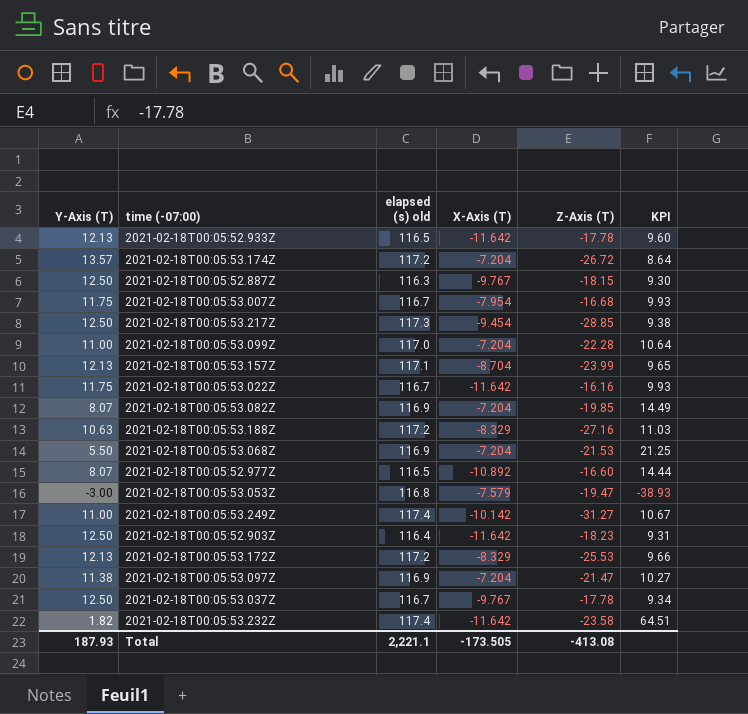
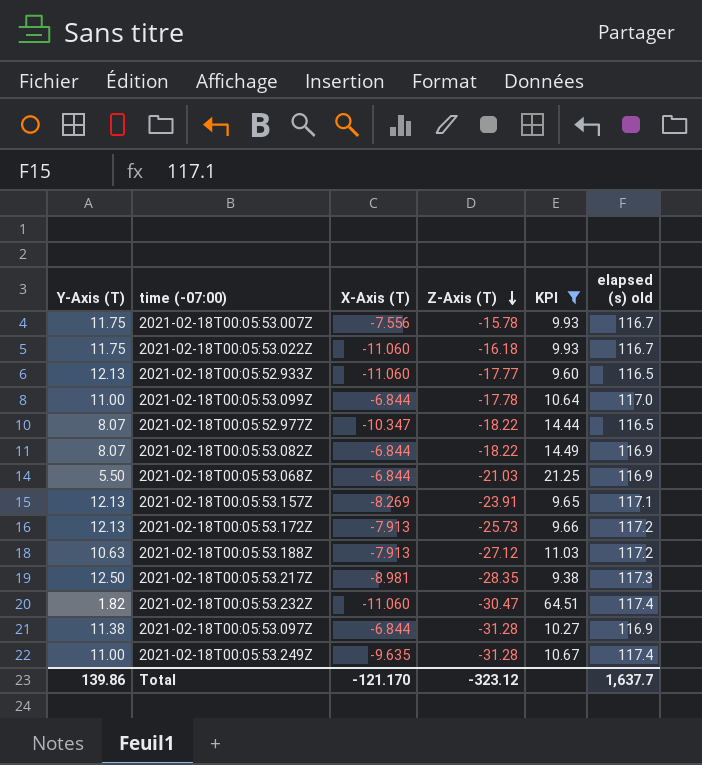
filter: none -> KPI >= 9.38
row order: none -> Z-Axis (T) descending
column elapsed (s) old | position: 3 -> 6
2021-02-18T00:05:53.007Z | X-Axis (T): -7.954 -> -7.556
2021-02-18T00:05:53.007Z | Z-Axis (T): -16.68 -> -15.78
2021-02-18T00:05:53.022Z | X-Axis (T): -11.642 -> -11.060
2021-02-18T00:05:53.022Z | Z-Axis (T): -16.16 -> -16.18
2021-02-18T00:05:52.933Z | X-Axis (T): -11.642 -> -11.060
2021-02-18T00:05:52.933Z | Z-Axis (T): -17.78 -> -17.77
2021-02-18T00:05:53.099Z | X-Axis (T): -7.204 -> -6.844
2021-02-18T00:05:53.099Z | Z-Axis (T): -22.28 -> -17.78
2021-02-18T00:05:52.977Z | X-Axis (T): -10.892 -> -10.347
2021-02-18T00:05:52.977Z | Z-Axis (T): -16.60 -> -18.22
2021-02-18T00:05:53.082Z | X-Axis (T): -7.204 -> -6.844
2021-02-18T00:05:53.082Z | Z-Axis (T): -19.85 -> -18.22
2021-02-18T00:05:53.068Z | X-Axis (T): -7.204 -> -6.844
2021-02-18T00:05:53.068Z | Z-Axis (T): -21.53 -> -21.03
2021-02-18T00:05:53.157Z | X-Axis (T): -8.704 -> -8.269
2021-02-18T00:05:53.157Z | Z-Axis (T): -23.99 -> -23.91
2021-02-18T00:05:53.172Z | X-Axis (T): -8.329 -> -7.913
2021-02-18T00:05:53.172Z | Z-Axis (T): -25.53 -> -25.73
2021-02-18T00:05:53.188Z | X-Axis (T): -8.329 -> -7.913
2021-02-18T00:05:53.188Z | Z-Axis (T): -27.16 -> -27.12
2021-02-18T00:05:53.217Z | X-Axis (T): -9.454 -> -8.981
2021-02-18T00:05:53.217Z | Z-Axis (T): -28.85 -> -28.35
2021-02-18T00:05:53.232Z | X-Axis (T): -11.642 -> -11.060
2021-02-18T00:05:53.232Z | Z-Axis (T): -23.58 -> -30.47
2021-02-18T00:05:53.097Z | X-Axis (T): -7.204 -> -6.844
2021-02-18T00:05:53.097Z | Z-Axis (T): -21.47 -> -31.28
2021-02-18T00:05:53.249Z | X-Axis (T): -10.142 -> -9.635
2021-02-18T00:05:53.249Z | Z-Axis (T): -31.27 -> -31.28
Total | Y-Axis (T): 187.93 -> 139.86
Total | X-Axis (T): -173.505 -> -121.170
Total | Z-Axis (T): -413.08 -> -323.12
Total | elapsed (s) old: 2,221.1 -> 1,637.7

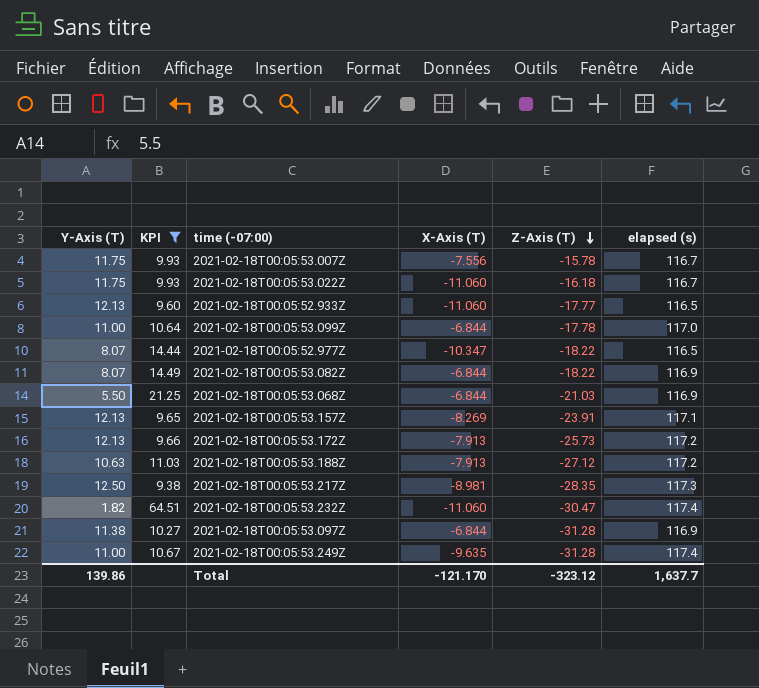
column KPI | position: 5 -> 2
column name: elapsed (s) old -> elapsed (s)

